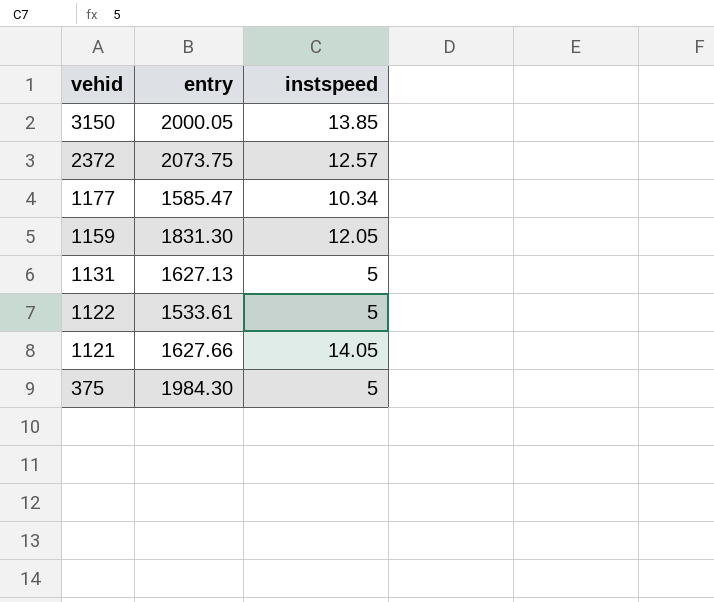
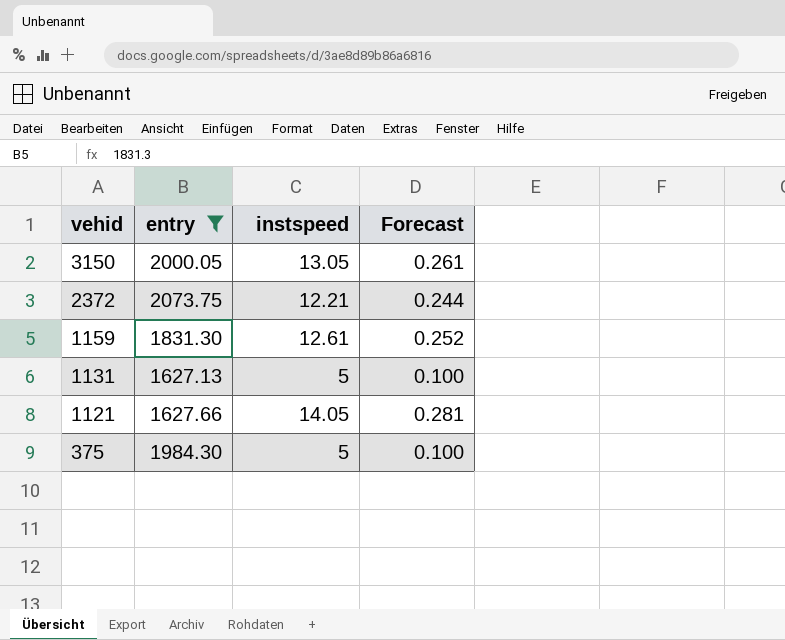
filter: none -> entry >= 1627.13
column Forecast | formula: none -> [instspeed] * 0.02
3150 | instspeed: 13.85 -> 13.05
2372 | instspeed: 12.57 -> 12.21
1159 | instspeed: 12.05 -> 12.61

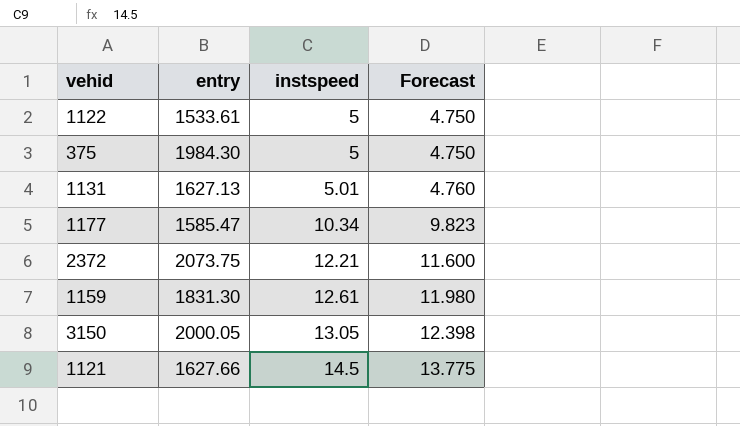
filter: entry >= 1627.13 -> none
row order: vehid descending -> instspeed ascending
column Forecast | formula: [instspeed] * 0.02 -> [instspeed] * 0.95
1131 | instspeed: 5 -> 5.01
1121 | instspeed: 14.05 -> 14.5

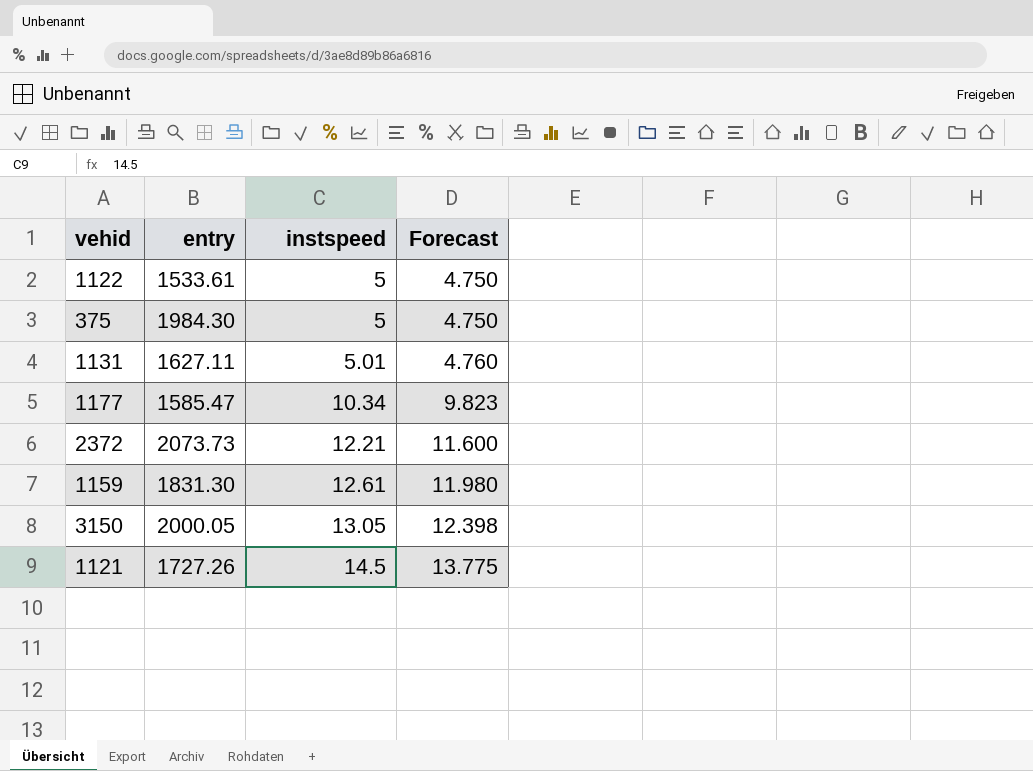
1131 | entry: 1627.13 -> 1627.11
2372 | entry: 2073.75 -> 2073.73
1121 | entry: 1627.66 -> 1727.26

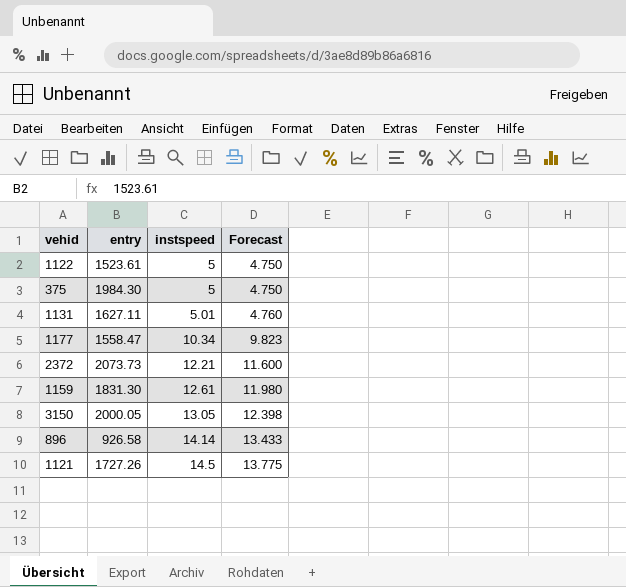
1122 | entry: 1533.61 -> 1523.61
1177 | entry: 1585.47 -> 1558.47
row 896: none -> 926.58 | 14.14 | 13.433

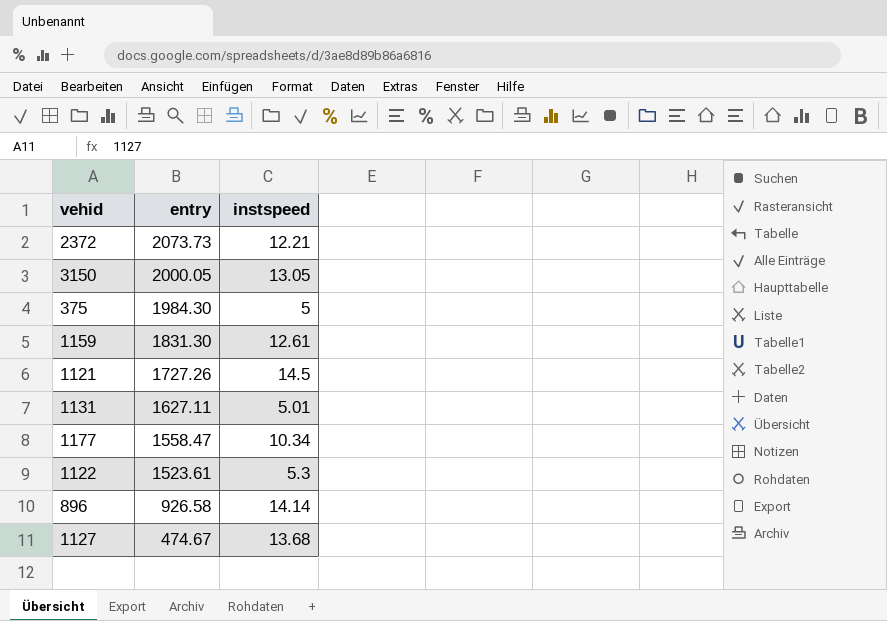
row order: instspeed ascending -> entry descending
column Forecast | formula: [instspeed] * 0.95 -> none
1122 | instspeed: 5 -> 5.3
row 1127: none -> 474.67 | 13.68

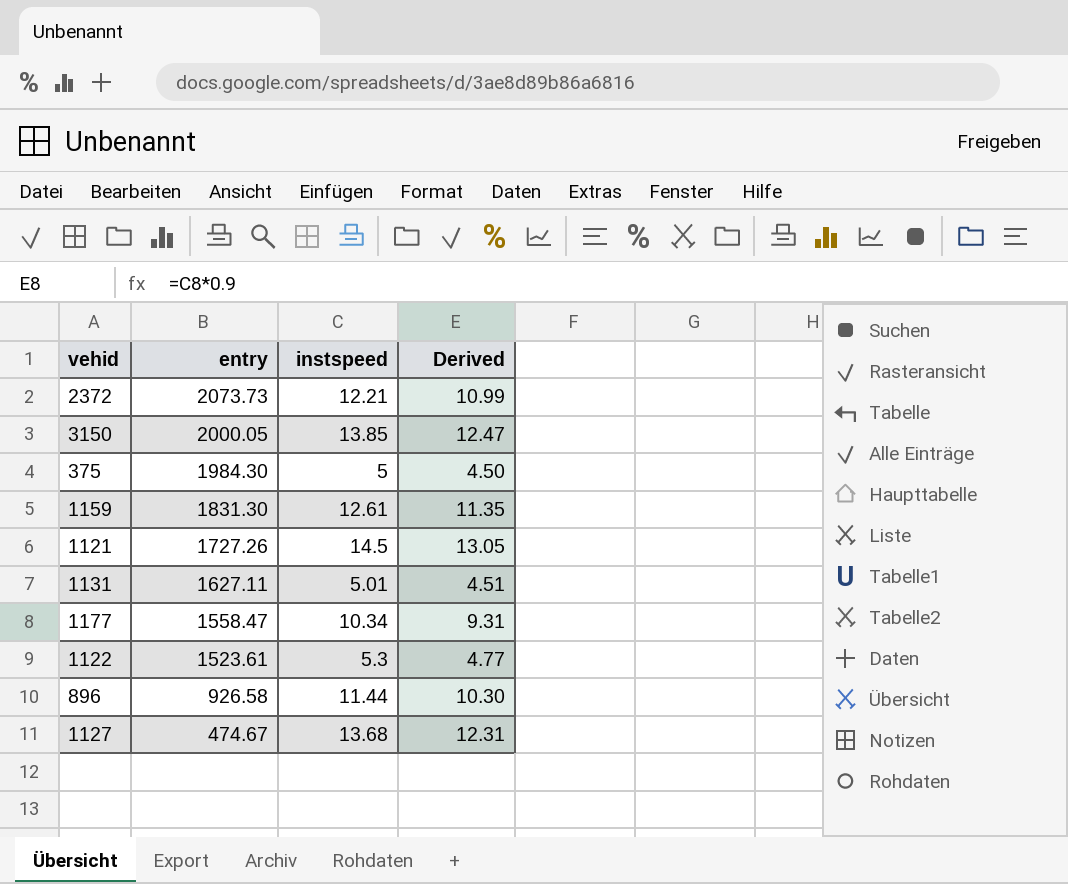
column Derived | formula: none -> [instspeed] * 0.9
3150 | instspeed: 13.05 -> 13.85
896 | instspeed: 14.14 -> 11.44

